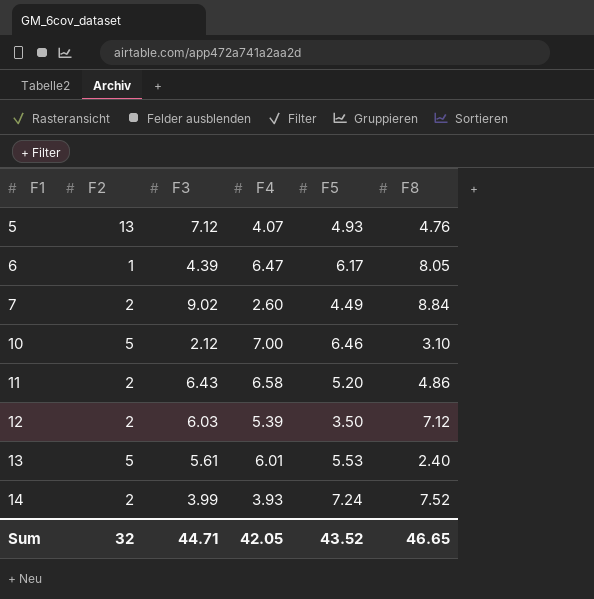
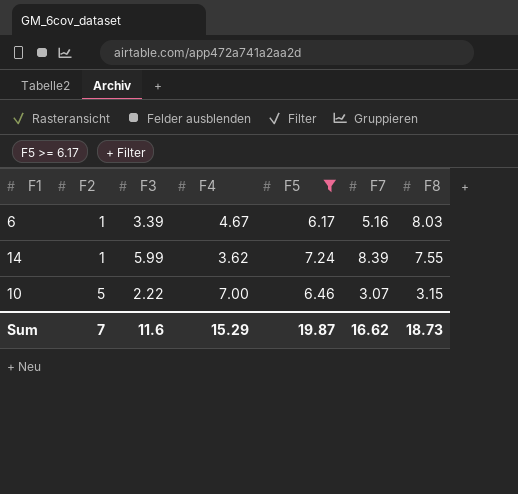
filter: none -> F5 >= 6.17
row order: F1 ascending -> F2 ascending
column F7 | position: none -> 6
6 | F3: 4.39 -> 3.39
6 | F4: 6.47 -> 4.67
6 | F8: 8.05 -> 8.03
14 | F2: 2 -> 1
14 | F3: 3.99 -> 5.99
14 | F4: 3.93 -> 3.62
14 | F8: 7.52 -> 7.55
10 | F3: 2.12 -> 2.22
10 | F8: 3.10 -> 3.15
Sum | F2: 32 -> 7
Sum | F3: 44.71 -> 11.6
Sum | F4: 42.05 -> 15.29
Sum | F5: 43.52 -> 19.87
Sum | F8: 46.65 -> 18.73

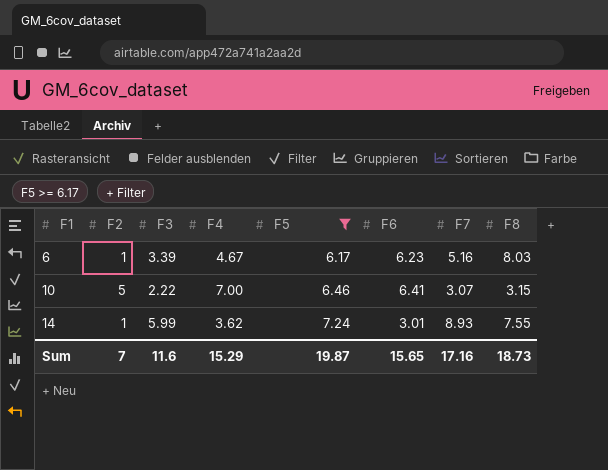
row order: F2 ascending -> F1 ascending
column F6 | position: none -> 6
14 | F7: 8.39 -> 8.93
Sum | F7: 16.62 -> 17.16

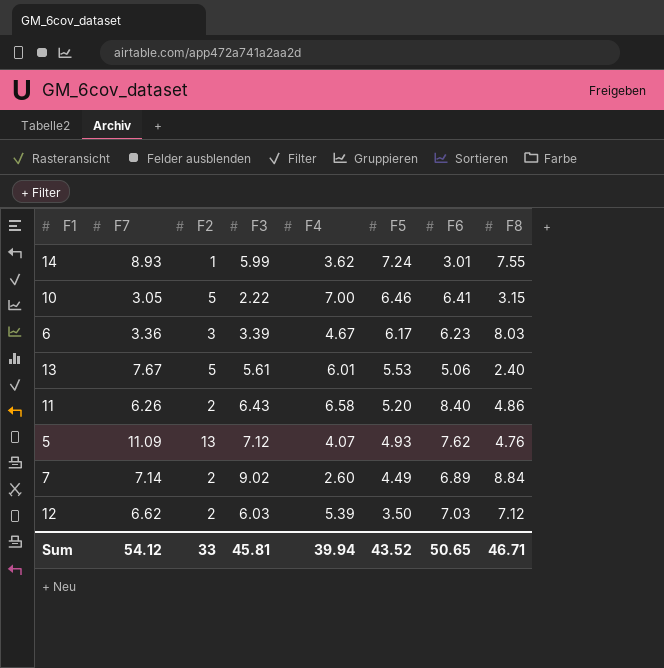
filter: F5 >= 6.17 -> none
row order: F1 ascending -> F5 descending
column F7 | position: 7 -> 2
10 | F7: 3.07 -> 3.05
6 | F7: 5.16 -> 3.36
6 | F2: 1 -> 3
Sum | F7: 17.16 -> 54.12
Sum | F2: 7 -> 33
Sum | F3: 11.6 -> 45.81
Sum | F4: 15.29 -> 39.94
Sum | F5: 19.87 -> 43.52
Sum | F6: 15.65 -> 50.65
Sum | F8: 18.73 -> 46.71

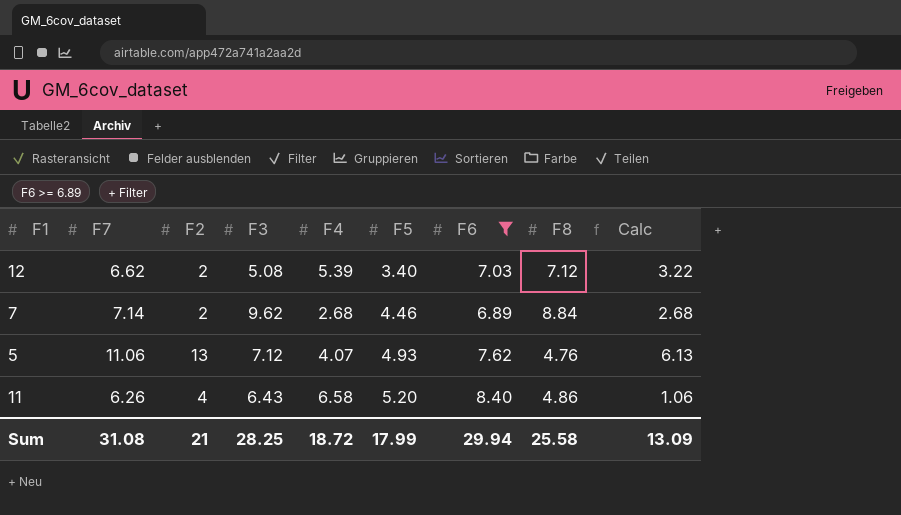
filter: none -> F6 >= 6.89
row order: F5 descending -> F5 ascending
column Calc | formula: none -> [F7] - [F5]
12 | F3: 6.03 -> 5.08
12 | F5: 3.50 -> 3.40
7 | F3: 9.02 -> 9.62
7 | F4: 2.60 -> 2.68
7 | F5: 4.49 -> 4.46
5 | F7: 11.09 -> 11.06
11 | F2: 2 -> 4
Sum | F7: 54.12 -> 31.08
Sum | F2: 33 -> 21
Sum | F3: 45.81 -> 28.25
Sum | F4: 39.94 -> 18.72
Sum | F5: 43.52 -> 17.99
Sum | F6: 50.65 -> 29.94
Sum | F8: 46.71 -> 25.58

